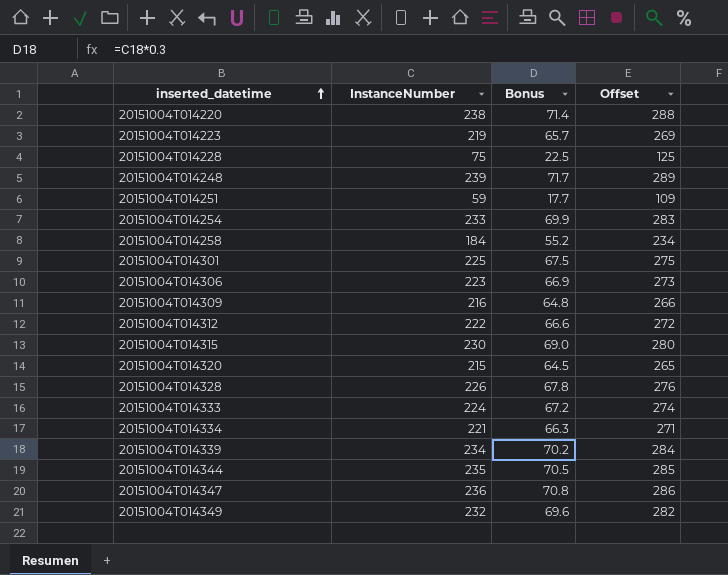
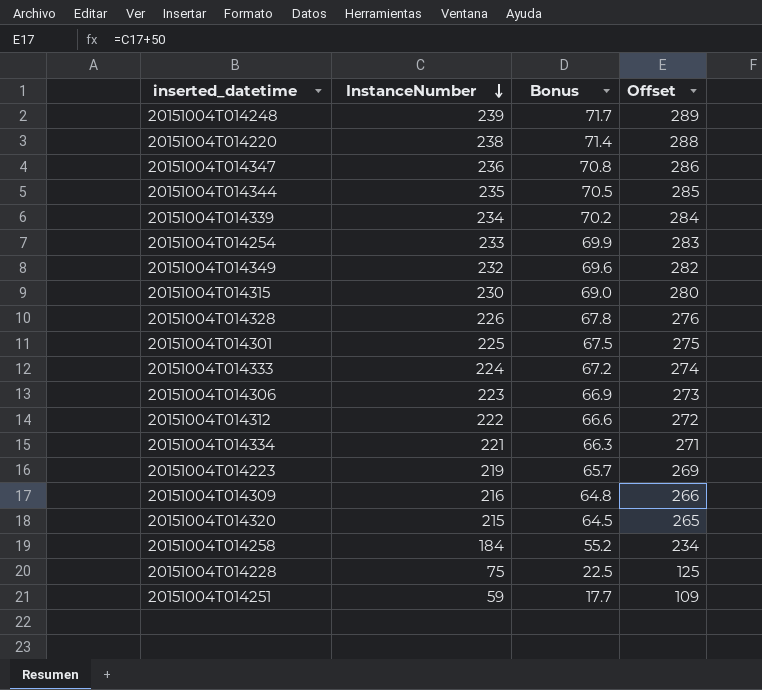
row order: inserted_datetime ascending -> InstanceNumber descending

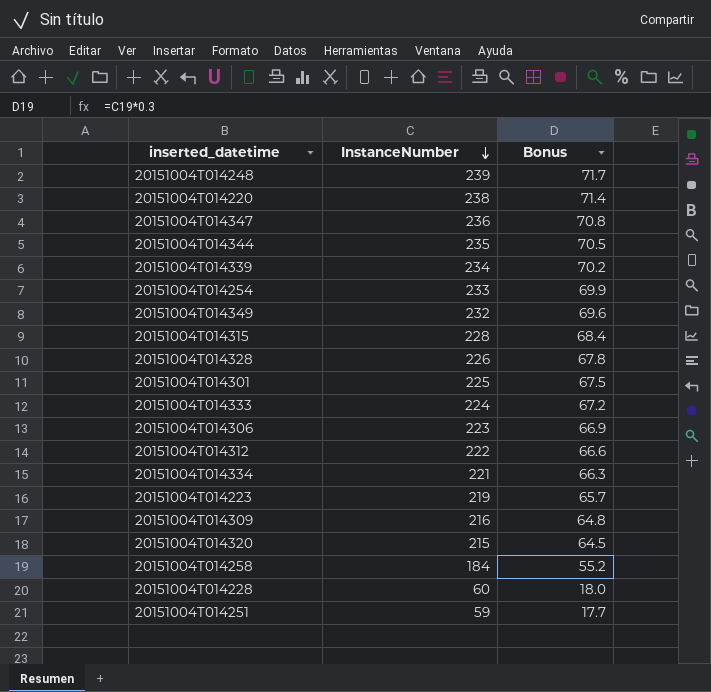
column Offset | formula: [InstanceNumber] + 50 -> none
20151004T014315 | InstanceNumber: 230 -> 228
20151004T014315 | Bonus: 69.0 -> 68.4
20151004T014228 | InstanceNumber: 75 -> 60
20151004T014228 | Bonus: 22.5 -> 18.0

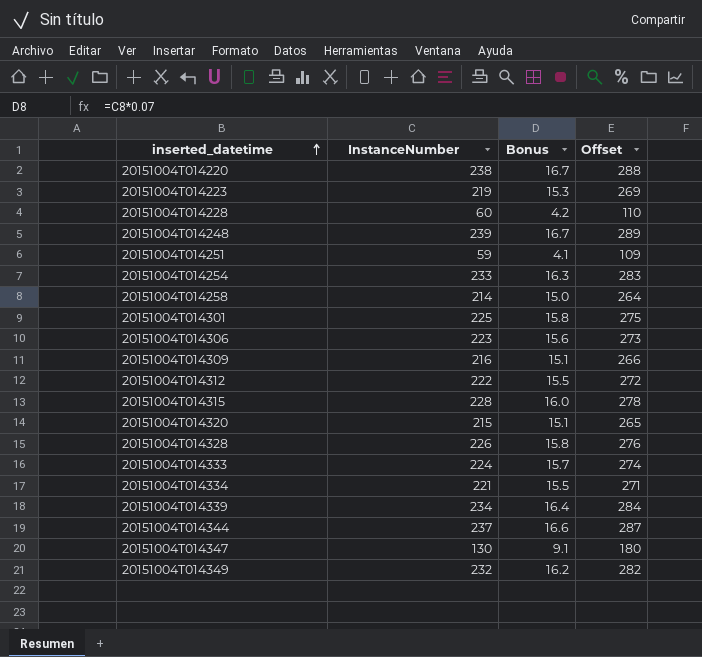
row order: InstanceNumber descending -> inserted_datetime ascending
column Bonus | formula: [InstanceNumber] * 0.3 -> [InstanceNumber] * 0.07
column Offset | formula: none -> [InstanceNumber] + 50
20151004T014258 | InstanceNumber: 184 -> 214
20151004T014344 | InstanceNumber: 235 -> 237
20151004T014347 | InstanceNumber: 236 -> 130

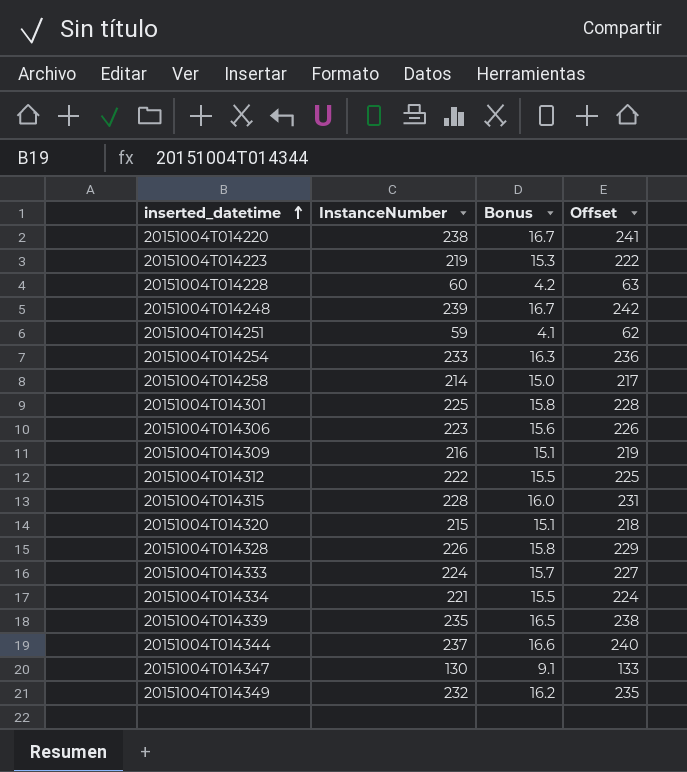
column Offset | formula: [InstanceNumber] + 50 -> [InstanceNumber] + 3
20151004T014339 | InstanceNumber: 234 -> 235
20151004T014339 | Bonus: 16.4 -> 16.5

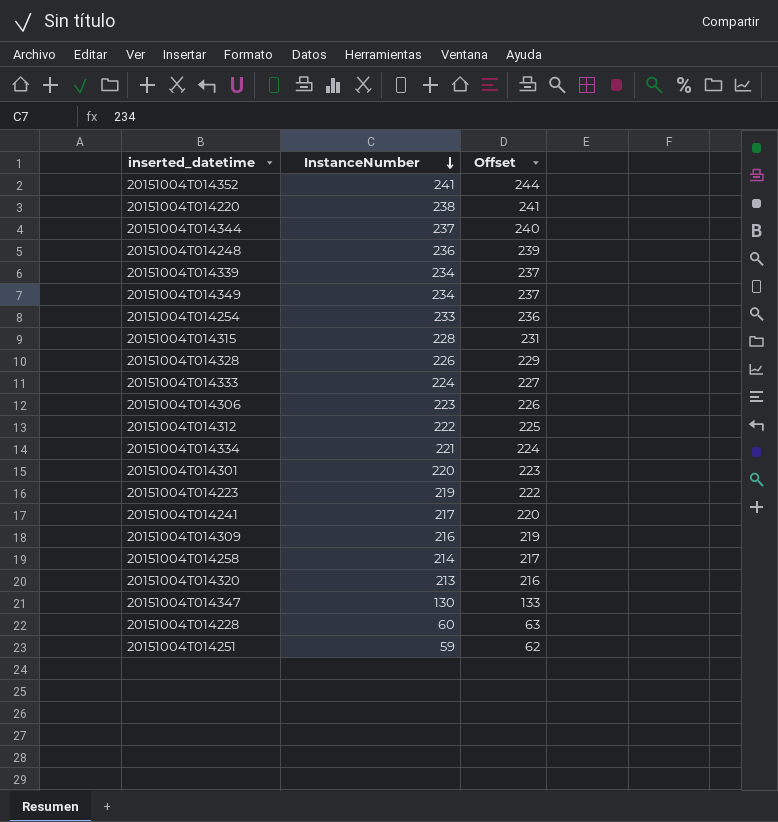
row order: inserted_datetime ascending -> InstanceNumber descending
column Bonus | formula: [InstanceNumber] * 0.07 -> none
row 20151004T014352: none -> 241 | 244
20151004T014248 | InstanceNumber: 239 -> 236
20151004T014248 | Offset: 242 -> 239
20151004T014339 | InstanceNumber: 235 -> 234
20151004T014339 | Offset: 238 -> 237
20151004T014349 | InstanceNumber: 232 -> 234
20151004T014349 | Offset: 235 -> 237
20151004T014301 | InstanceNumber: 225 -> 220
20151004T014301 | Offset: 228 -> 223
row 20151004T014241: none -> 217 | 220
20151004T014320 | InstanceNumber: 215 -> 213
20151004T014320 | Offset: 218 -> 216

